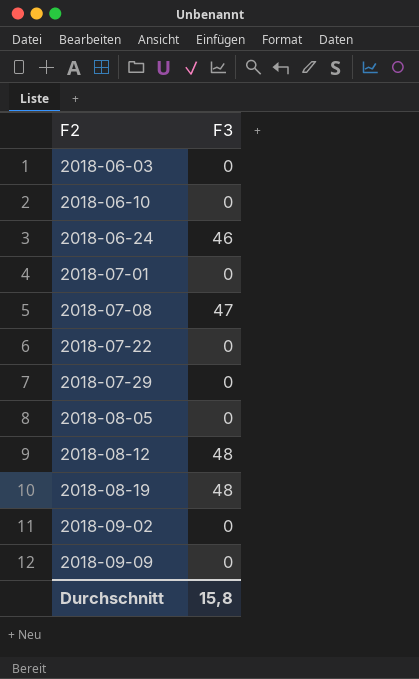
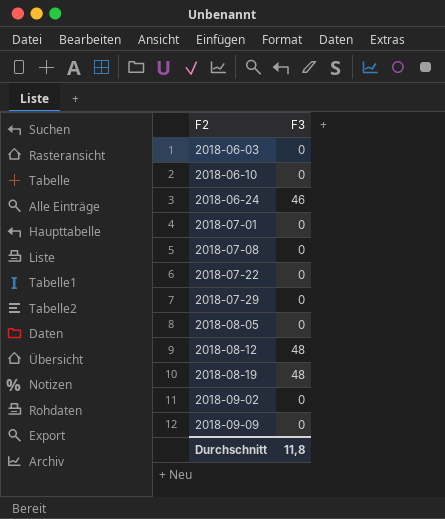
2018-07-08 | F3: 47 -> 0
Durchschnitt | F3: 15,8 -> 11,8

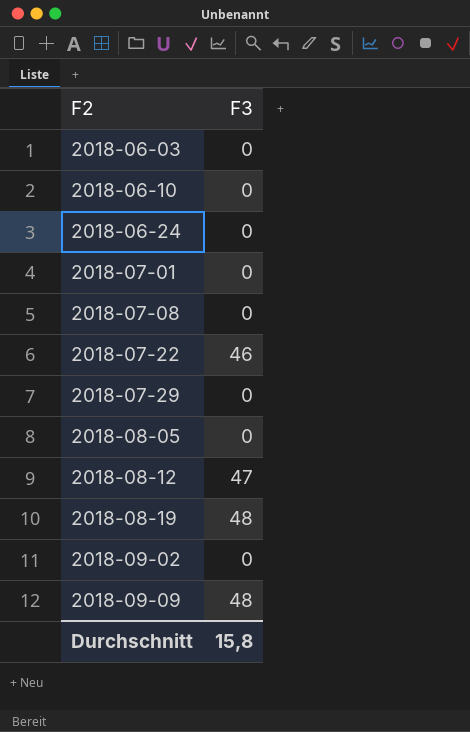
2018-06-24 | F3: 46 -> 0
2018-07-22 | F3: 0 -> 46
2018-08-12 | F3: 48 -> 47
2018-09-09 | F3: 0 -> 48
Durchschnitt | F3: 11,8 -> 15,8

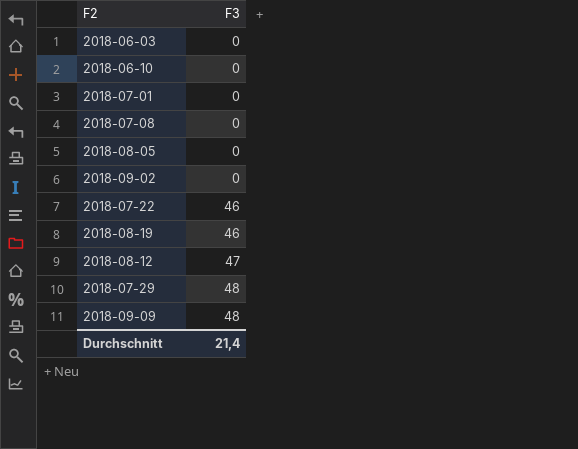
row order: F2 ascending -> F3 ascending
row 2018-06-24: 0 -> none
2018-08-19 | F3: 48 -> 46
2018-07-29 | F3: 0 -> 48
Durchschnitt | F3: 15,8 -> 21,4

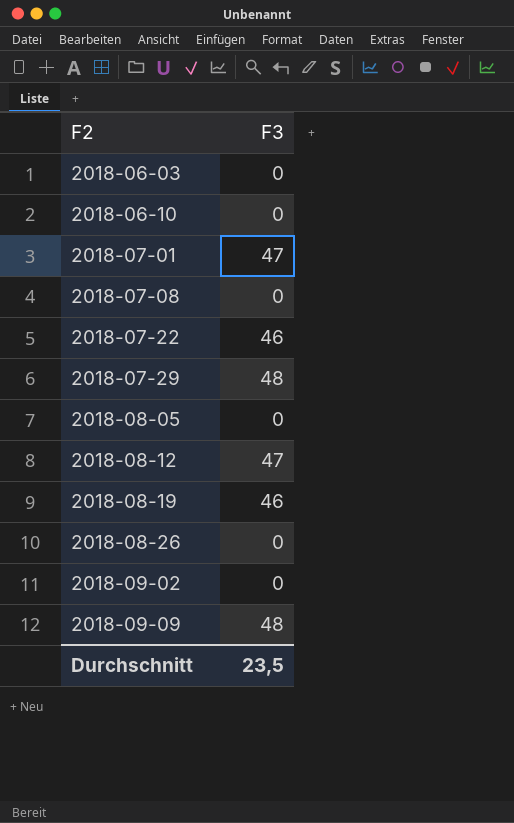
row order: F3 ascending -> F2 ascending
2018-07-01 | F3: 0 -> 47
row 2018-08-26: none -> 0
Durchschnitt | F3: 21,4 -> 23,5

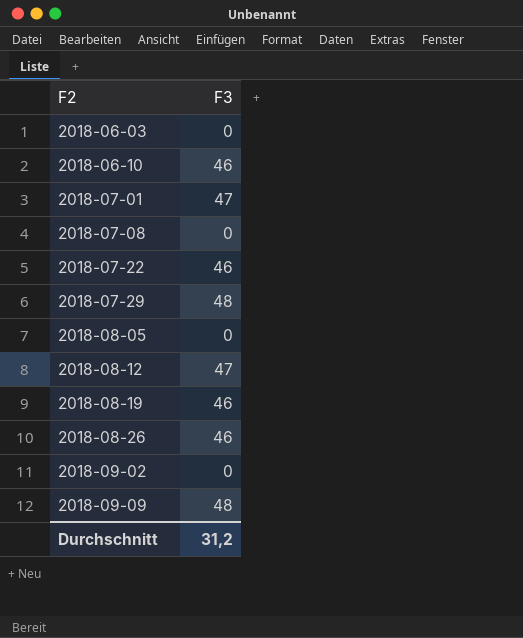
2018-06-10 | F3: 0 -> 46
2018-08-26 | F3: 0 -> 46
Durchschnitt | F3: 23,5 -> 31,2

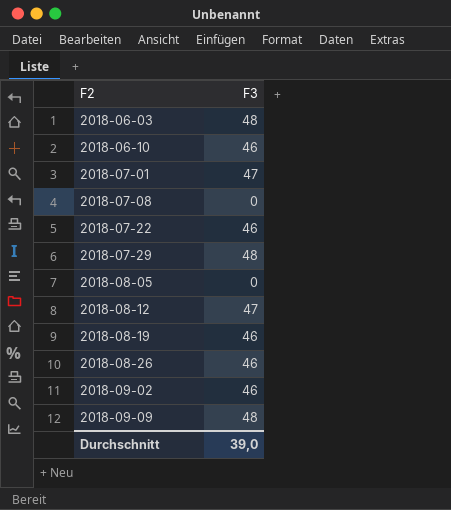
2018-06-03 | F3: 0 -> 48
2018-09-02 | F3: 0 -> 46
Durchschnitt | F3: 31,2 -> 39,0

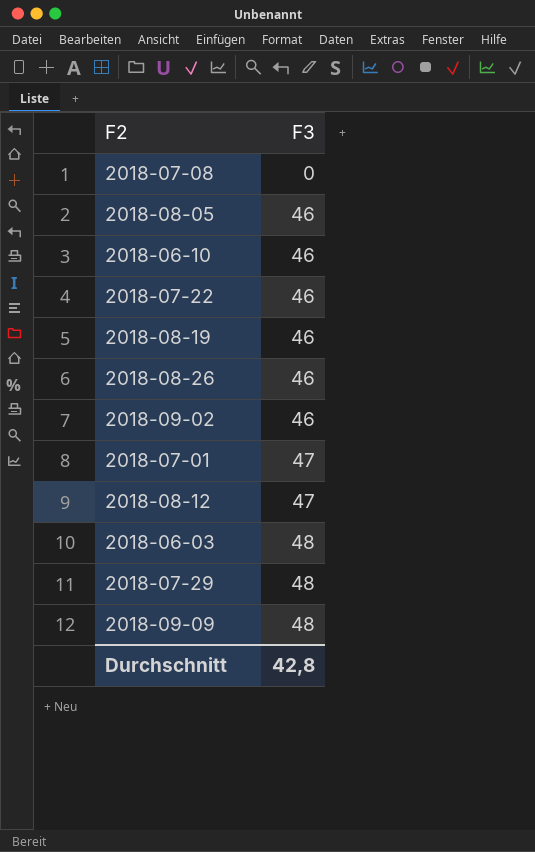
row order: F2 ascending -> F3 ascending
2018-08-05 | F3: 0 -> 46
Durchschnitt | F3: 39,0 -> 42,8

